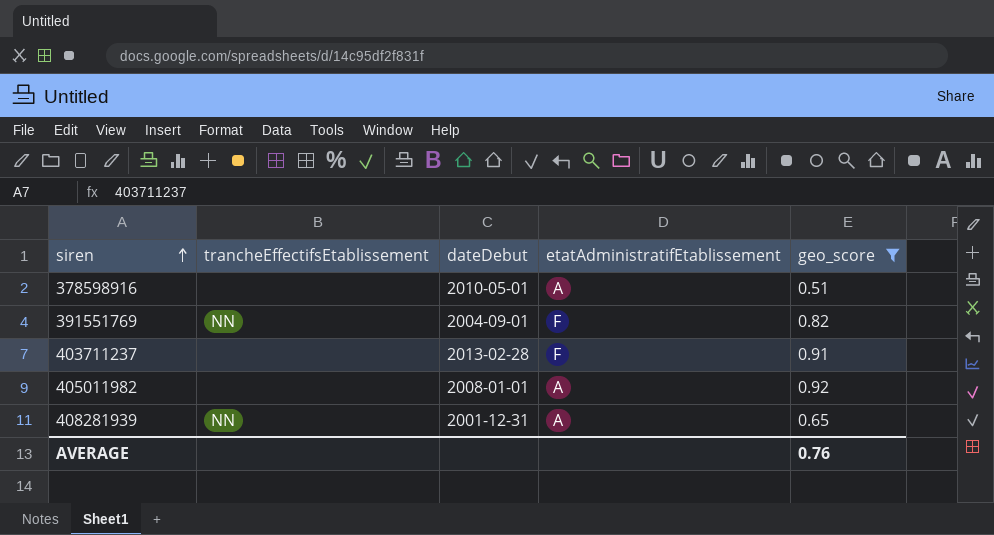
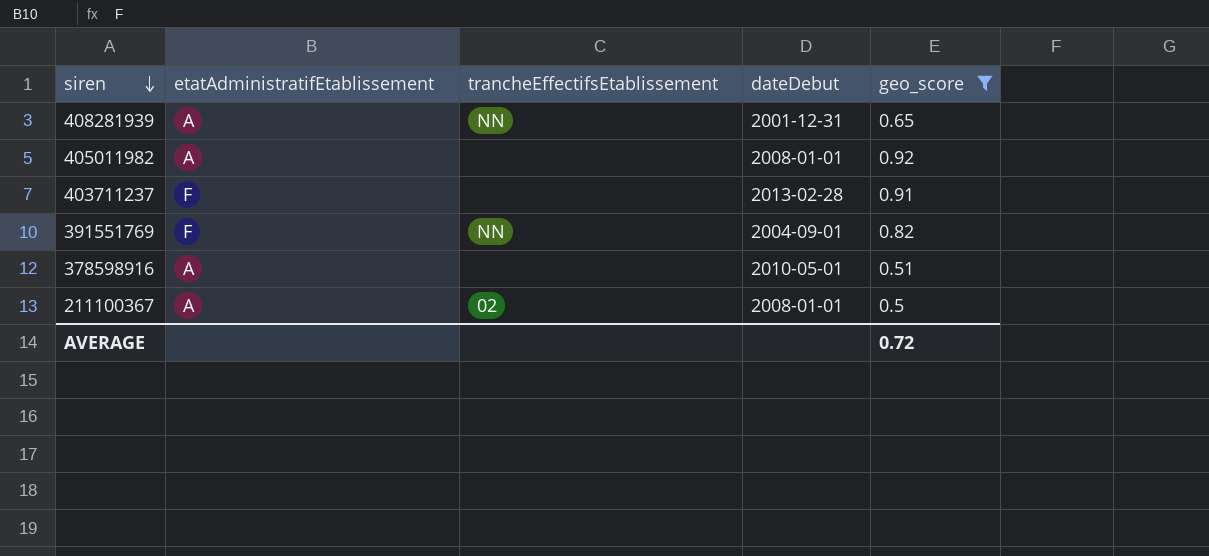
row order: siren ascending -> siren descending
column etatAdministratifEtablissement | position: 4 -> 2
row 211100367: none -> A | 02 | 2008-01-01 | 0.5
AVERAGE | geo_score: 0.76 -> 0.72

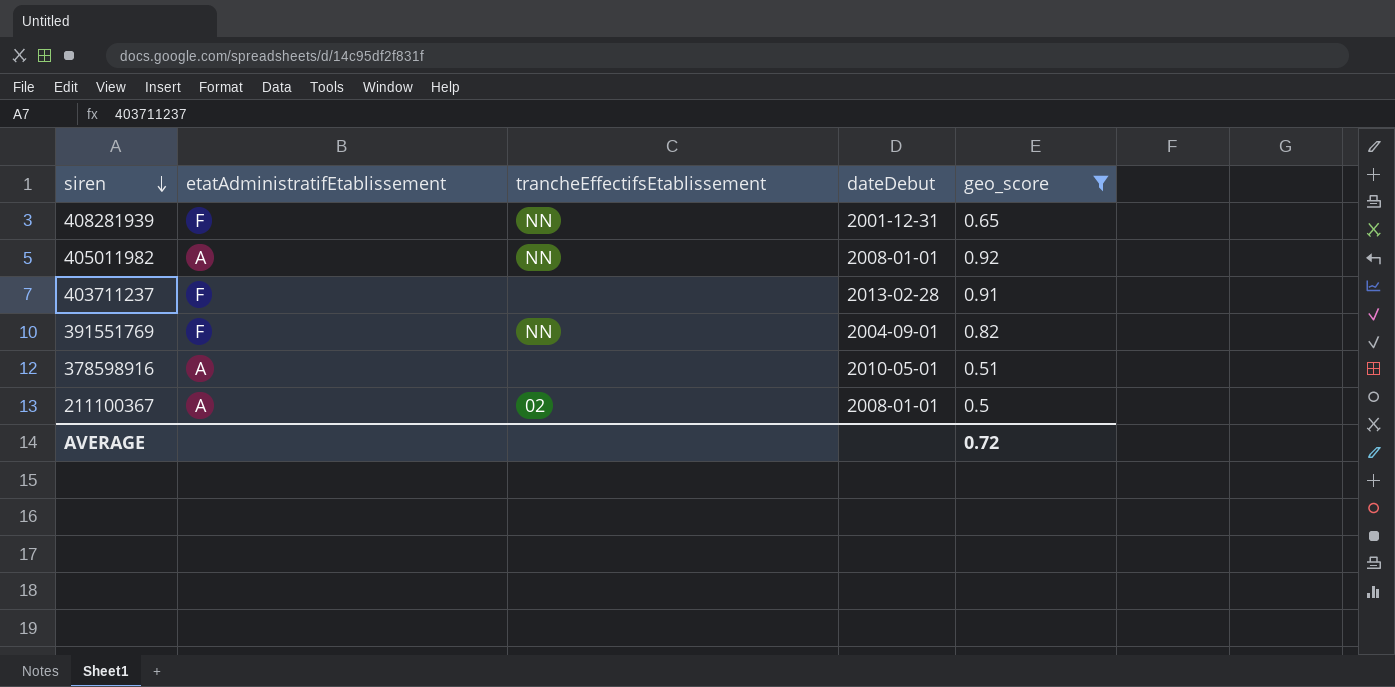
408281939 | etatAdministratifEtablissement: A -> F
405011982 | trancheEffectifsEtablissement: none -> NN

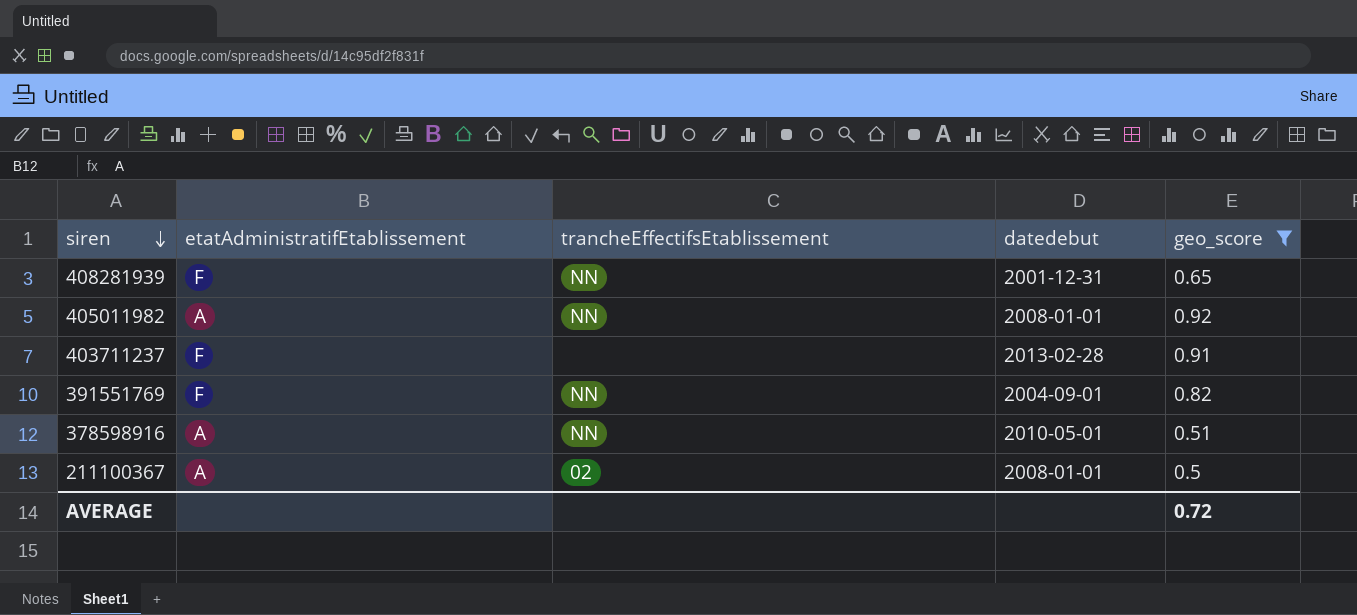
column name: dateDebut -> datedebut
378598916 | trancheEffectifsEtablissement: none -> NN

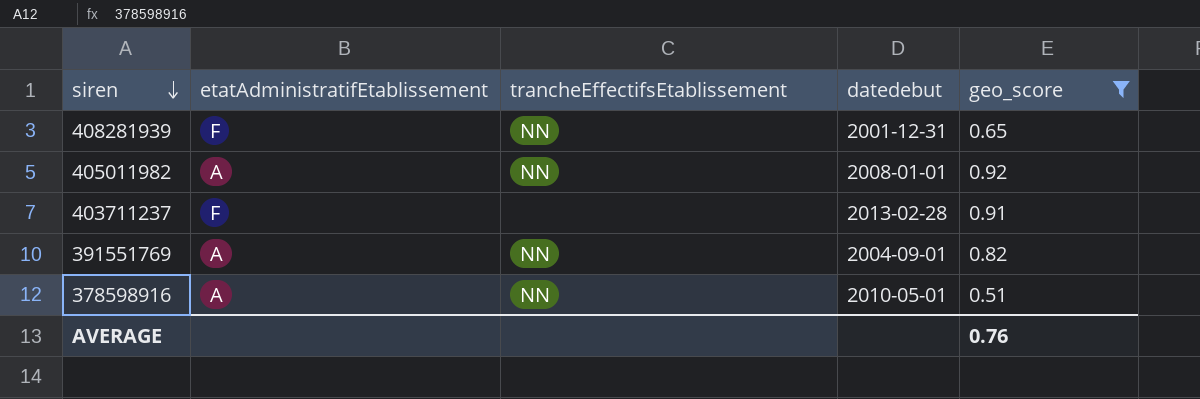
row 211100367: A | 02 | 2008-01-01 | 0.5 -> none
391551769 | etatAdministratifEtablissement: F -> A
AVERAGE | geo_score: 0.72 -> 0.76

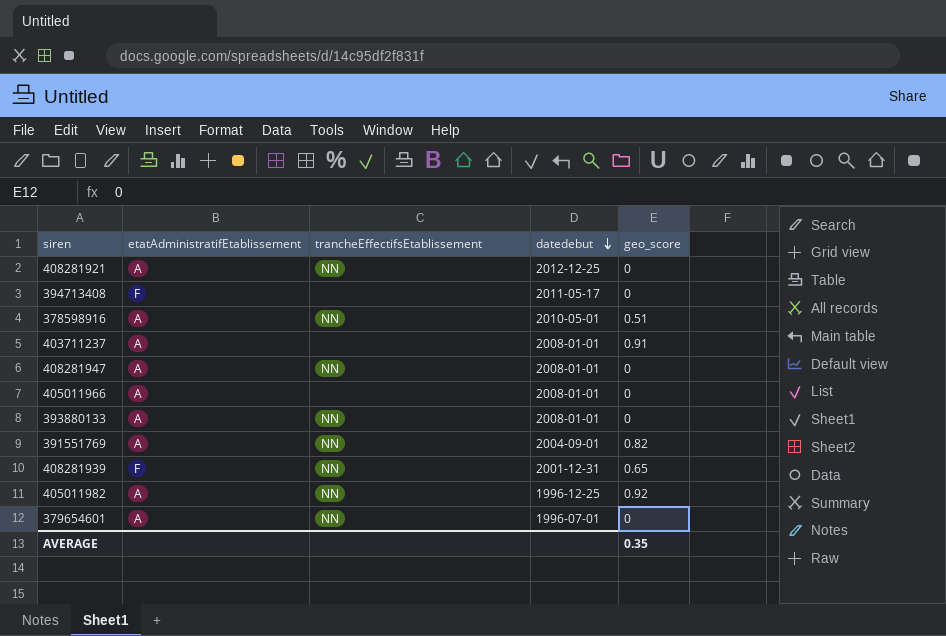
filter: geo_score != 0 -> none
row order: siren descending -> datedebut descending
403711237 | etatAdministratifEtablissement: F -> A
403711237 | datedebut: 2013-02-28 -> 2008-01-01
405011982 | datedebut: 2008-01-01 -> 1996-12-25
AVERAGE | geo_score: 0.76 -> 0.35

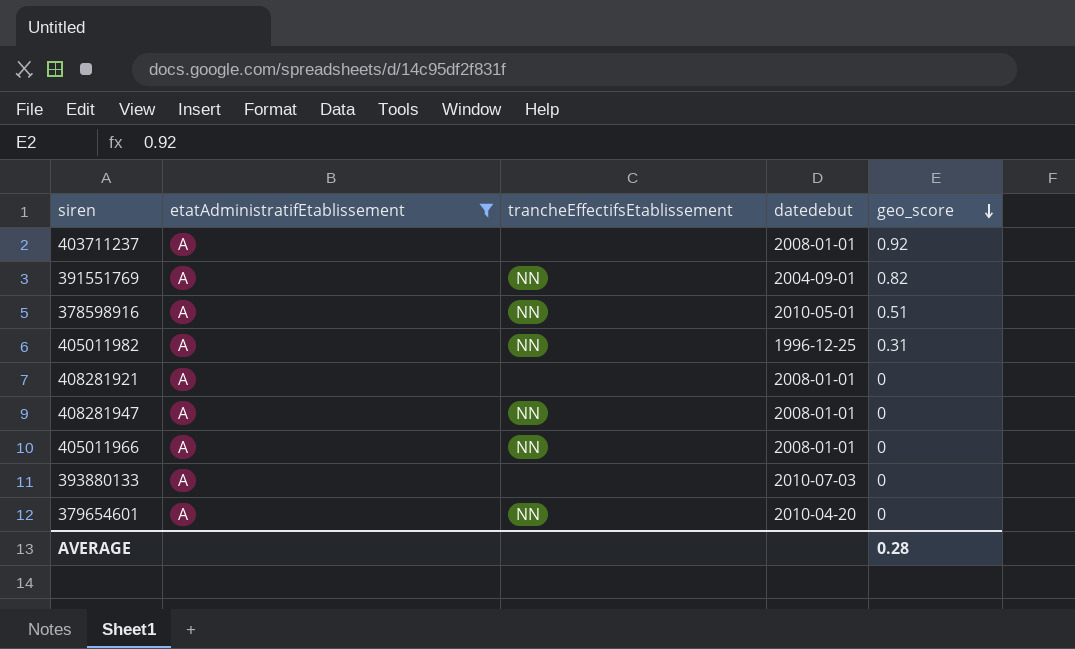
filter: none -> etatAdministratifEtablissement = A
row order: datedebut descending -> geo_score descending
403711237 | geo_score: 0.91 -> 0.92
405011982 | geo_score: 0.92 -> 0.31
408281921 | trancheEffectifsEtablissement: NN -> none
408281921 | datedebut: 2012-12-25 -> 2008-01-01
405011966 | trancheEffectifsEtablissement: none -> NN
393880133 | trancheEffectifsEtablissement: NN -> none
393880133 | datedebut: 2008-01-01 -> 2010-07-03
379654601 | datedebut: 1996-07-01 -> 2010-04-20
AVERAGE | geo_score: 0.35 -> 0.28

